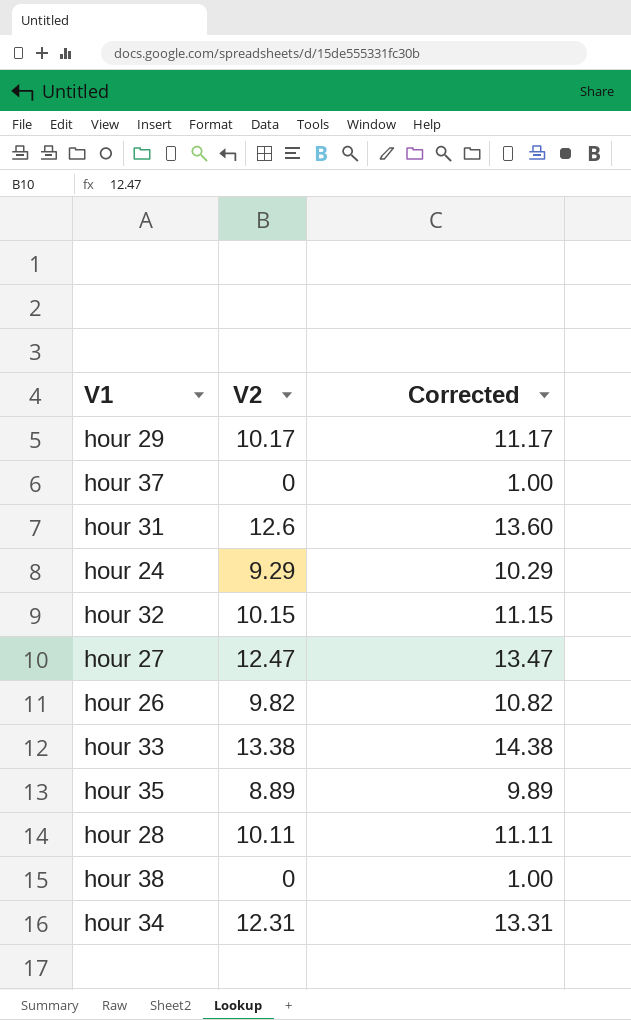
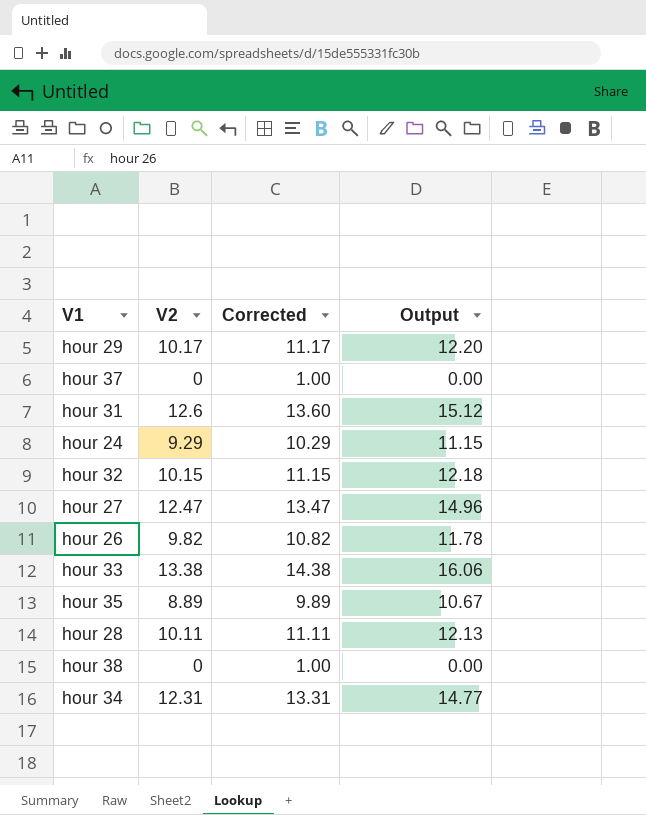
column Output | formula: none -> [V2] * 1.2

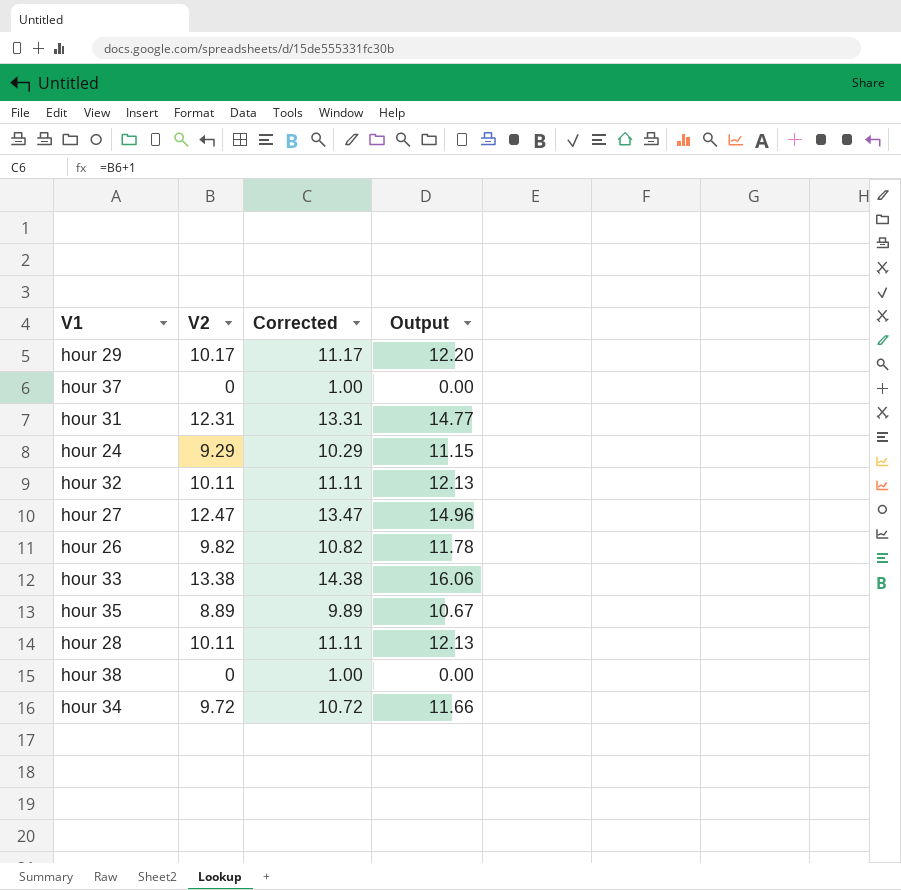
hour 31 | V2: 12.6 -> 12.31
hour 31 | Corrected: 13.60 -> 13.31
hour 31 | Output: 15.12 -> 14.77
hour 32 | V2: 10.15 -> 10.11
hour 32 | Corrected: 11.15 -> 11.11
hour 32 | Output: 12.18 -> 12.13
hour 34 | V2: 12.31 -> 9.72
hour 34 | Corrected: 13.31 -> 10.72
hour 34 | Output: 14.77 -> 11.66

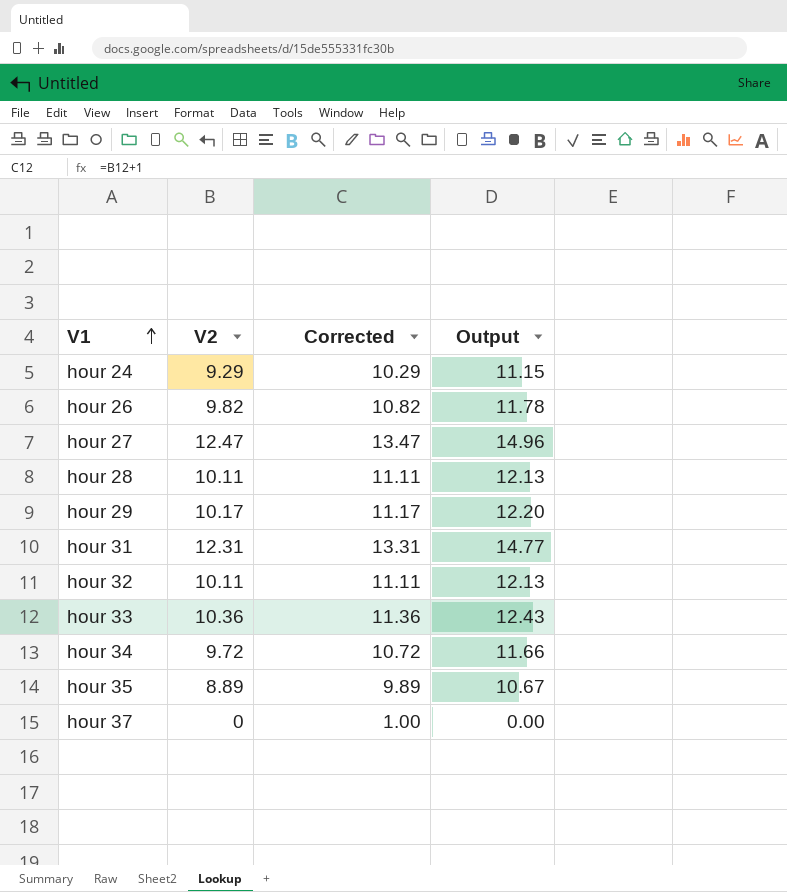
row order: none -> V1 ascending
row hour 38: 0 | 1.00 | 0.00 -> none
hour 33 | V2: 13.38 -> 10.36
hour 33 | Corrected: 14.38 -> 11.36
hour 33 | Output: 16.06 -> 12.43

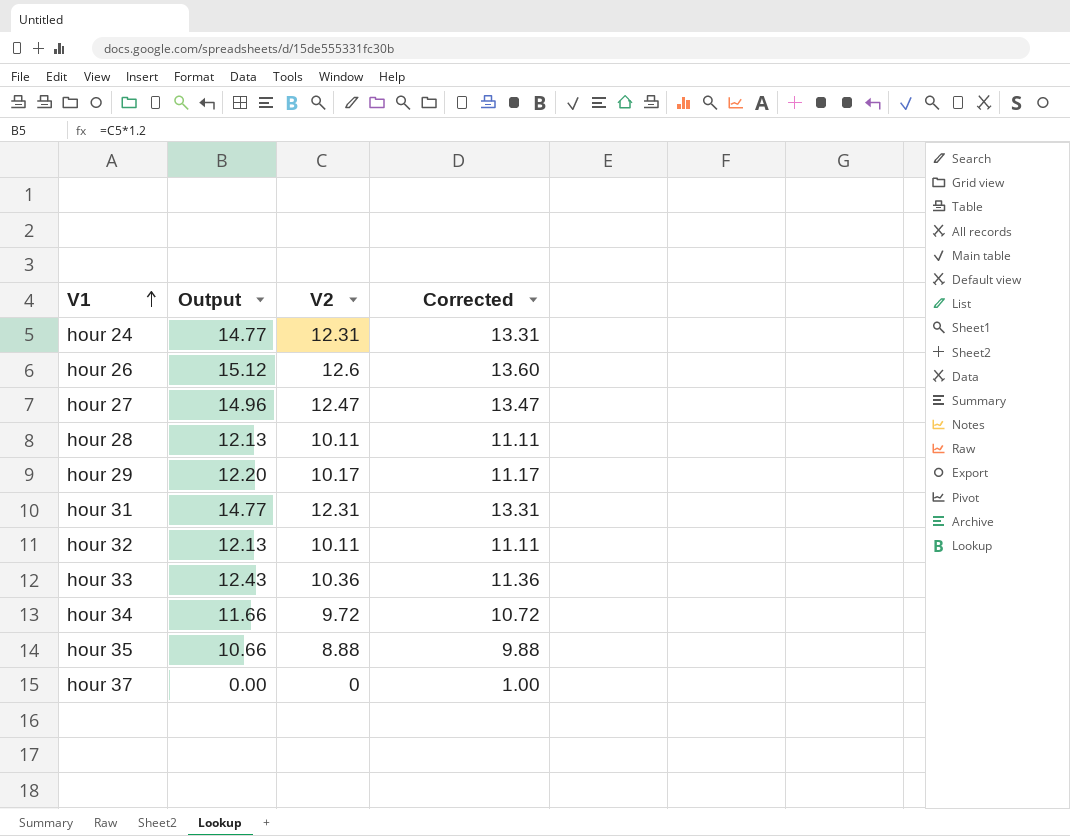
column Output | position: 4 -> 2
hour 24 | Output: 11.15 -> 14.77
hour 24 | V2: 9.29 -> 12.31
hour 24 | Corrected: 10.29 -> 13.31
hour 26 | Output: 11.78 -> 15.12
hour 26 | V2: 9.82 -> 12.6
hour 26 | Corrected: 10.82 -> 13.60
hour 35 | Output: 10.67 -> 10.66
hour 35 | V2: 8.89 -> 8.88
hour 35 | Corrected: 9.89 -> 9.88

